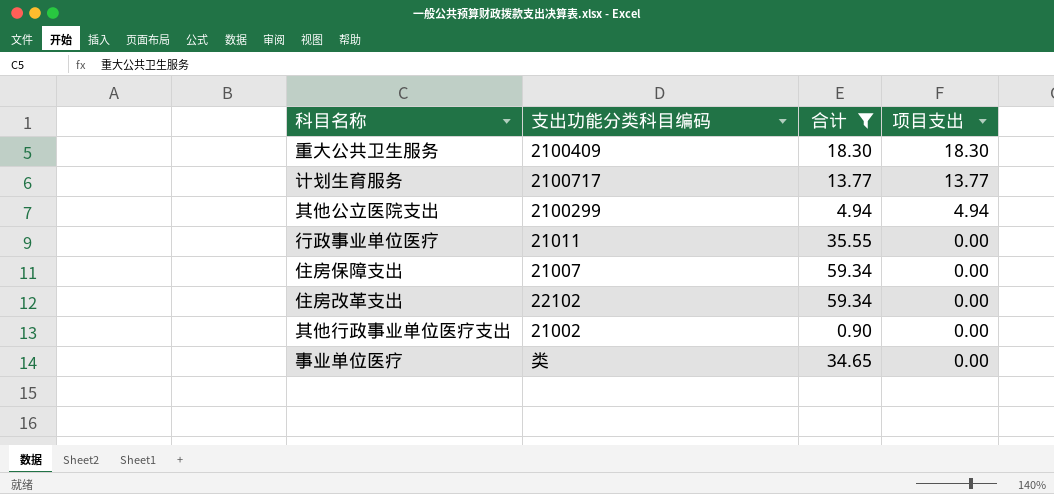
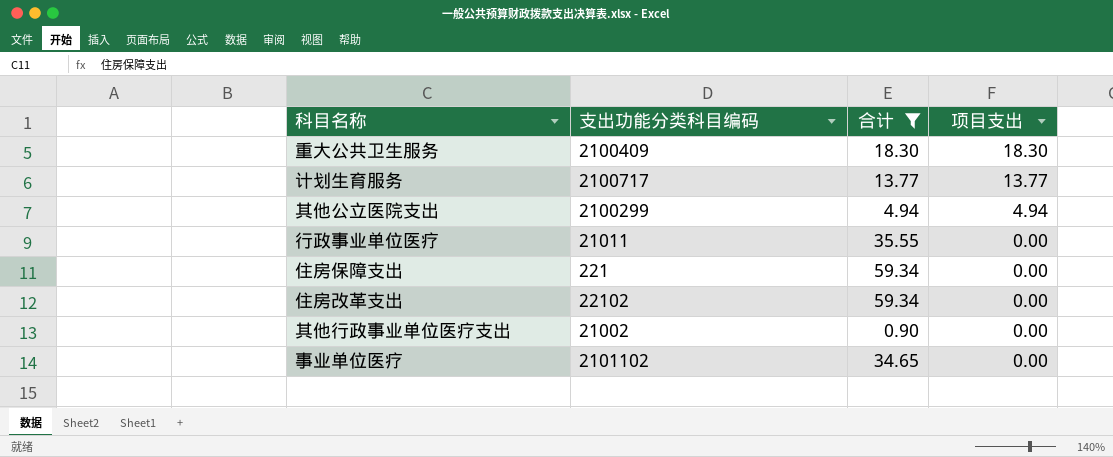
住房保障支出 | 支出功能分类科目编码: 21007 -> 221
事业单位医疗 | 支出功能分类科目编码: 类 -> 2101102

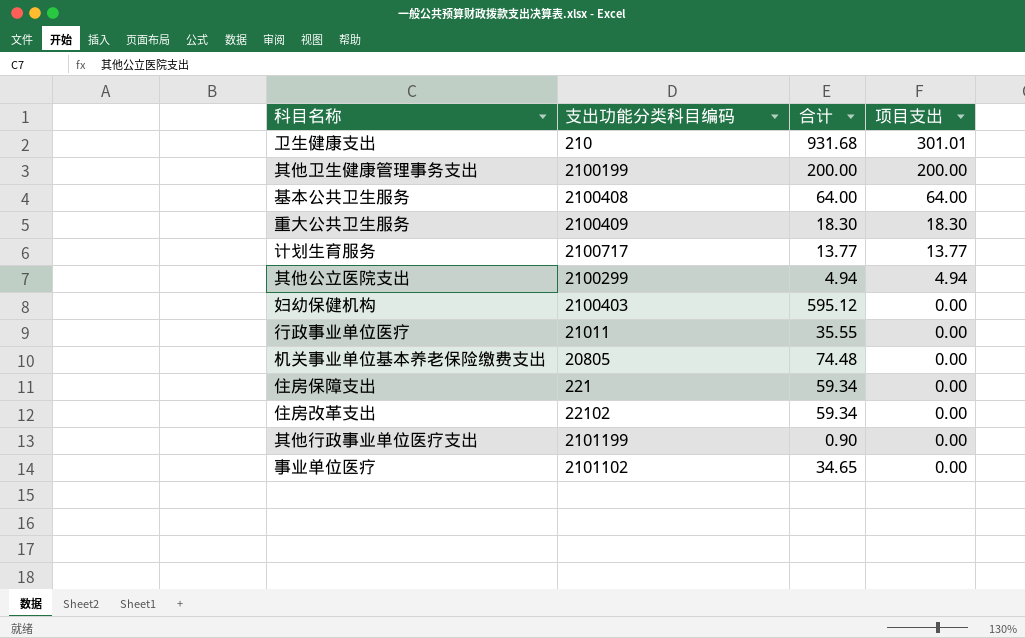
filter: 合计 <= 59.34 -> none
其他行政事业单位医疗支出 | 支出功能分类科目编码: 21002 -> 2101199

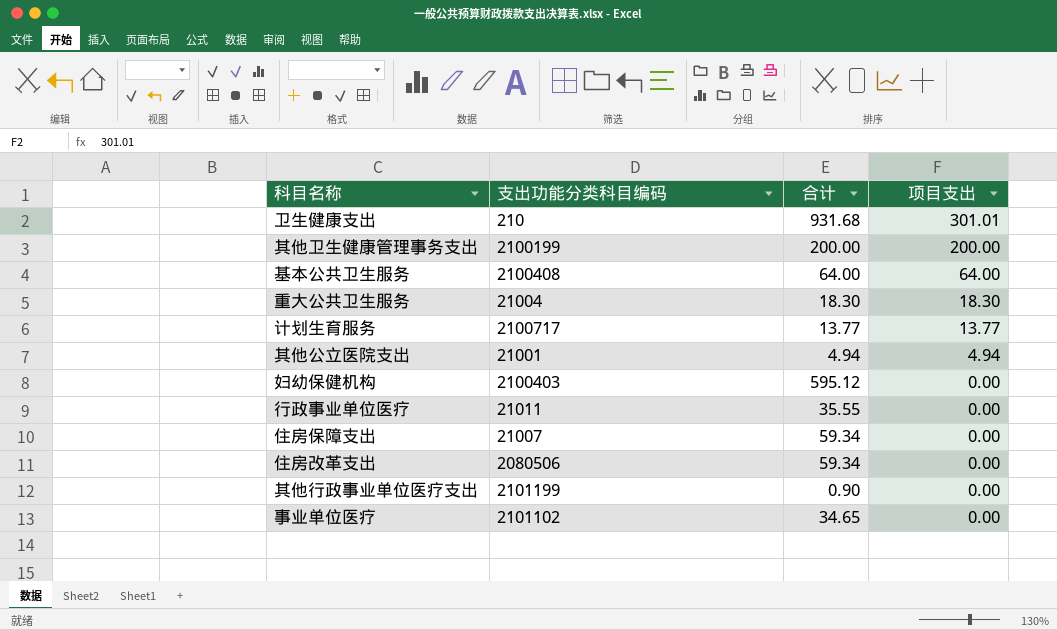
row 机关事业单位基本养老保险缴费支出: 20805 | 74.48 | 0.00 -> none
重大公共卫生服务 | 支出功能分类科目编码: 2100409 -> 21004
其他公立医院支出 | 支出功能分类科目编码: 2100299 -> 21001
住房保障支出 | 支出功能分类科目编码: 221 -> 21007
住房改革支出 | 支出功能分类科目编码: 22102 -> 2080506

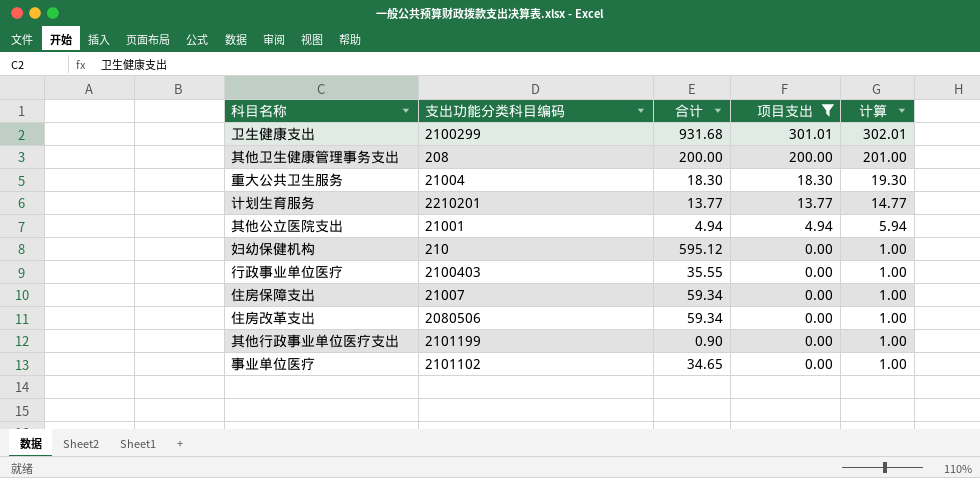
filter: none -> 项目支出 != 64.00
column 计算 | formula: none -> [项目支出] + 1
卫生健康支出 | 支出功能分类科目编码: 210 -> 2100299
其他卫生健康管理事务支出 | 支出功能分类科目编码: 2100199 -> 208
计划生育服务 | 支出功能分类科目编码: 2100717 -> 2210201
妇幼保健机构 | 支出功能分类科目编码: 2100403 -> 210
行政事业单位医疗 | 支出功能分类科目编码: 21011 -> 2100403

